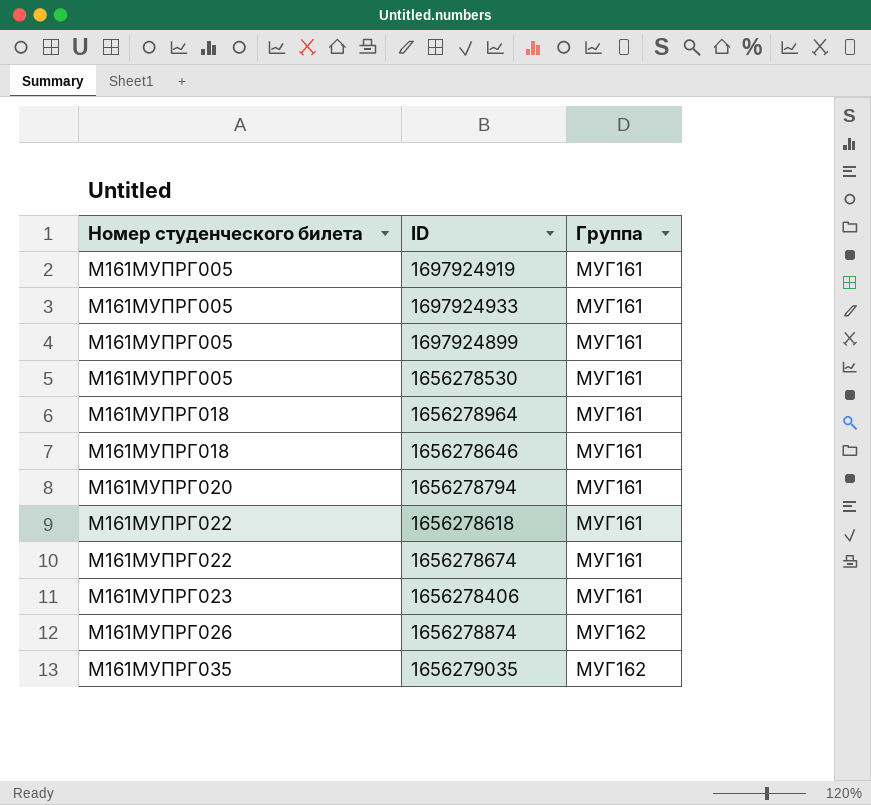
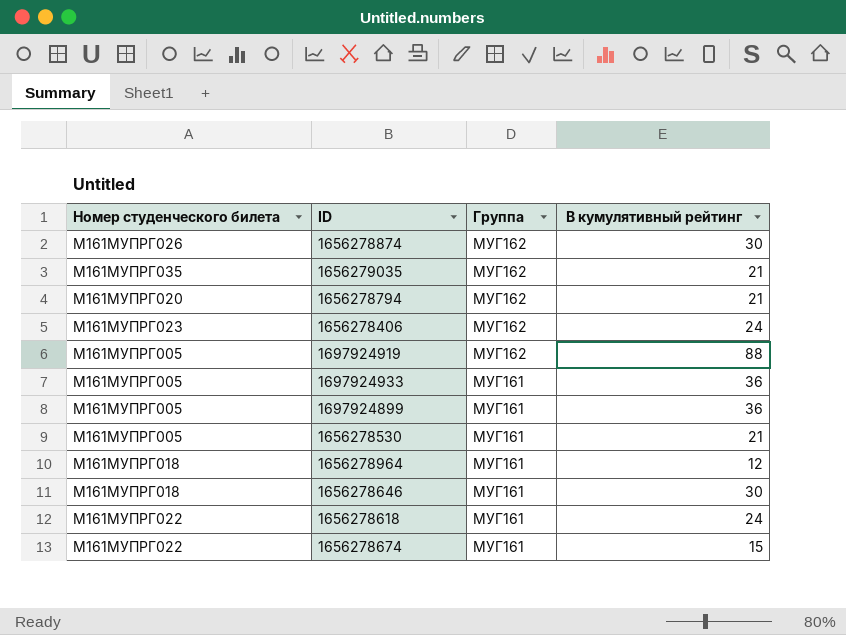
row order: Номер студенческого билета ascending -> Группа descending
column В кумулятивный рейтинг | position: none -> 4
1656278794 | Группа: МУГ161 -> МУГ162
1656278406 | Группа: МУГ161 -> МУГ162
1697924919 | Группа: МУГ161 -> МУГ162

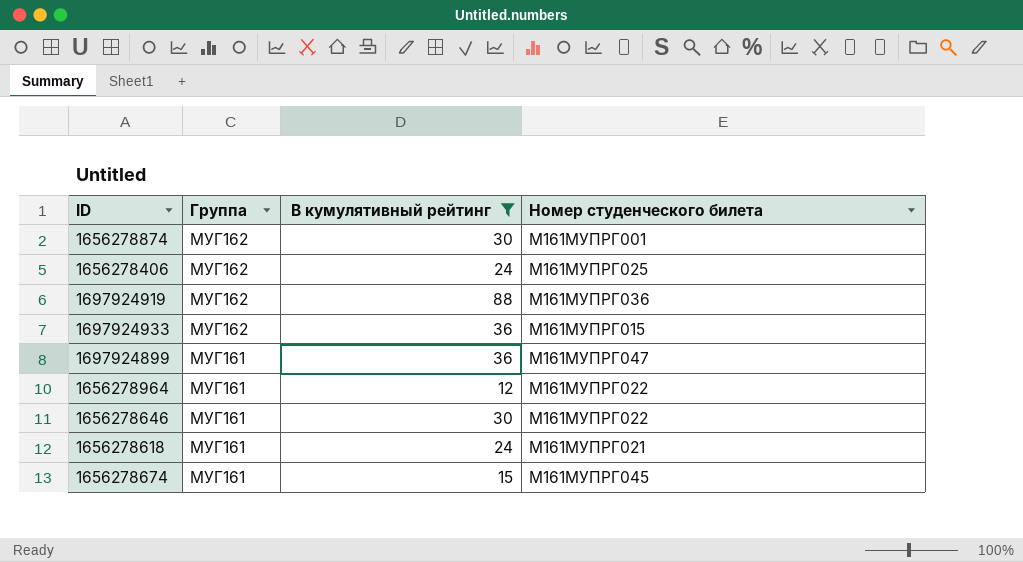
filter: none -> В кумулятивный рейтинг != 21
column Номер студенческого билета | position: 1 -> 4
1656278874 | Номер студенческого билета: М161МУПРГ026 -> М161МУПРГ001
1656278406 | Номер студенческого билета: М161МУПРГ023 -> М161МУПРГ025
1697924919 | Номер студенческого билета: М161МУПРГ005 -> М161МУПРГ036
1697924933 | Группа: МУГ161 -> МУГ162
1697924933 | Номер студенческого билета: М161МУПРГ005 -> М161МУПРГ015
1697924899 | Номер студенческого билета: М161МУПРГ005 -> М161МУПРГ047
1656278964 | Номер студенческого билета: М161МУПРГ018 -> М161МУПРГ022
1656278646 | Номер студенческого билета: М161МУПРГ018 -> М161МУПРГ022
1656278618 | Номер студенческого билета: М161МУПРГ022 -> М161МУПРГ021
1656278674 | Номер студенческого билета: М161МУПРГ022 -> М161МУПРГ045

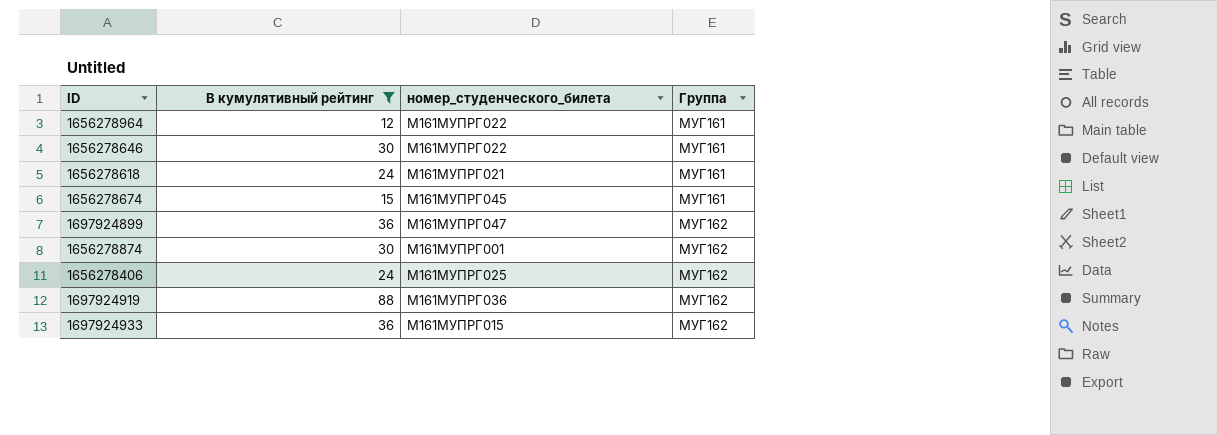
row order: Группа descending -> Группа ascending
column name: Номер студенческого билета -> номер_студенческого_билета
column Группа | position: 2 -> 4
1697924899 | Группа: МУГ161 -> МУГ162

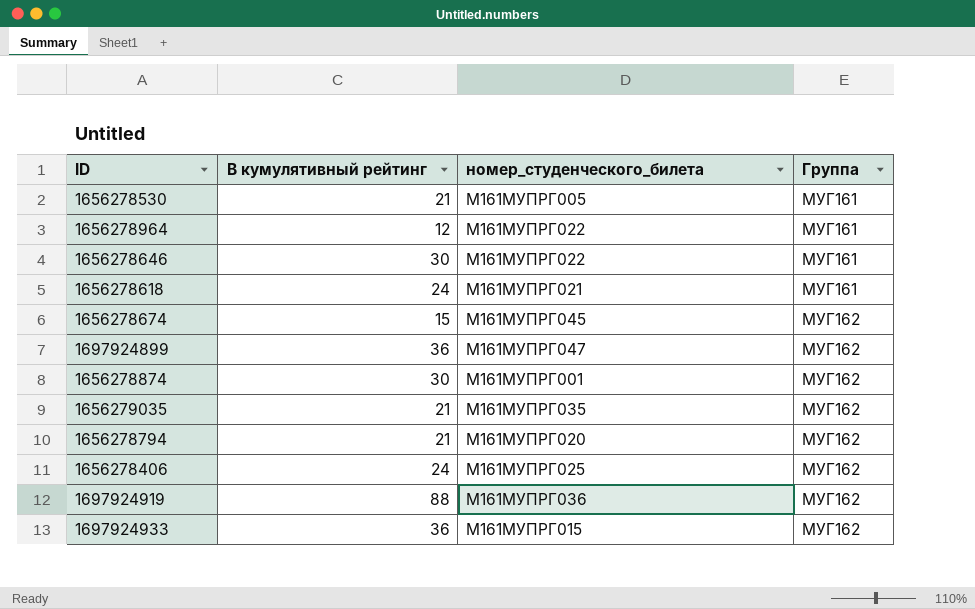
filter: В кумулятивный рейтинг != 21 -> none
1656278674 | Группа: МУГ161 -> МУГ162

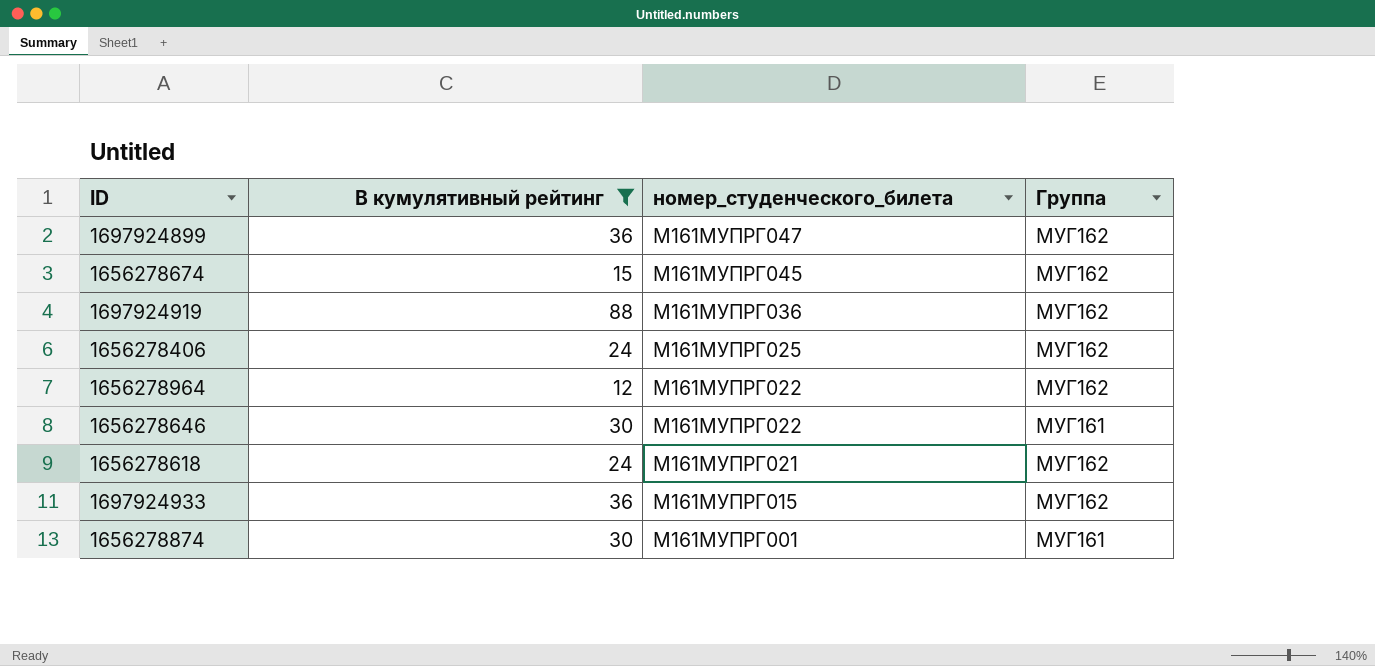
filter: none -> В кумулятивный рейтинг != 21
row order: Группа ascending -> номер_студенческого_билета descending
1656278964 | Группа: МУГ161 -> МУГ162
1656278618 | Группа: МУГ161 -> МУГ162
1656278874 | Группа: МУГ162 -> МУГ161

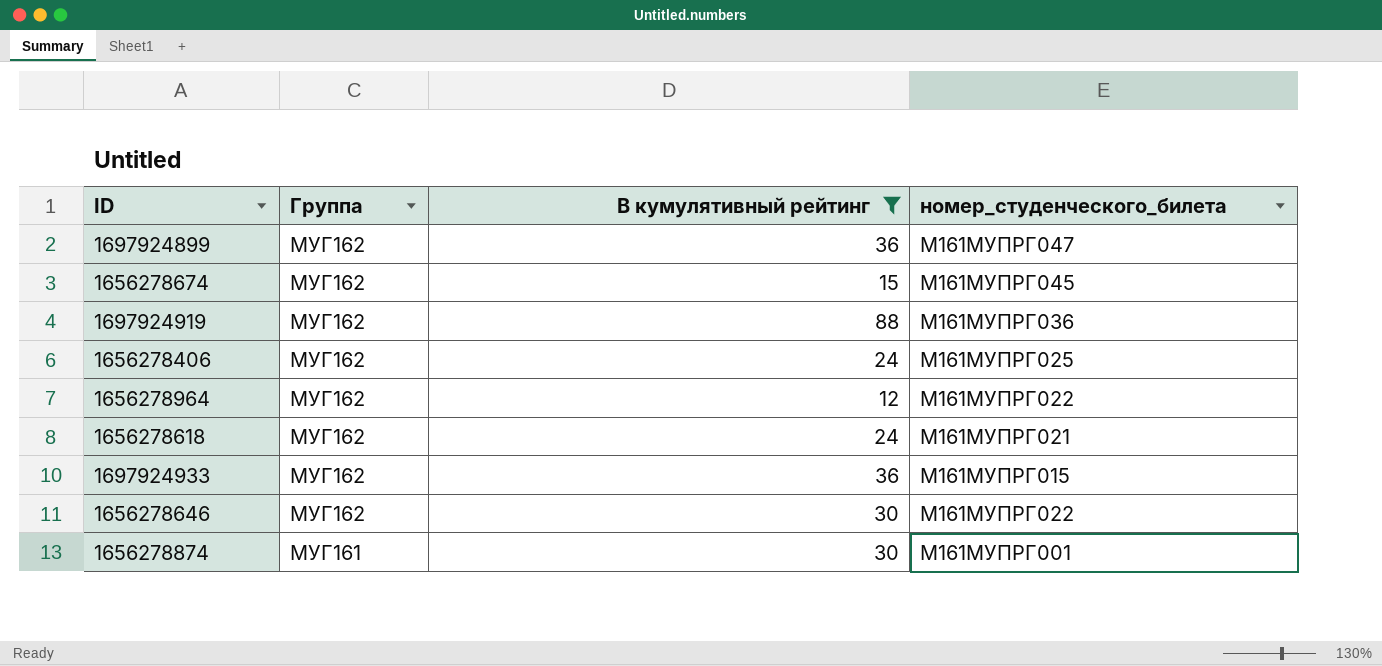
row order: номер_студенческого_билета descending -> Группа descending
column Группа | position: 4 -> 2
1656278646 | Группа: МУГ161 -> МУГ162

